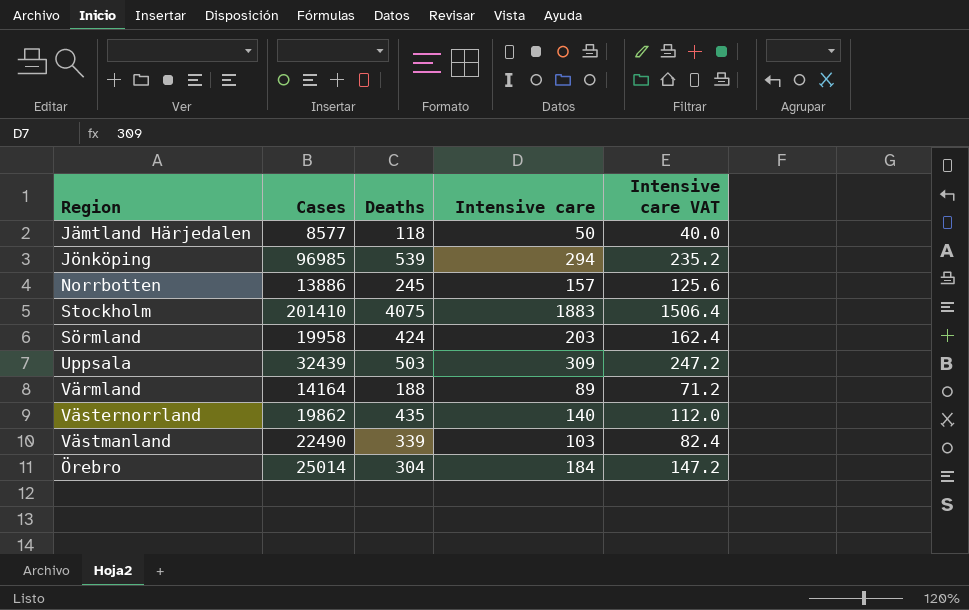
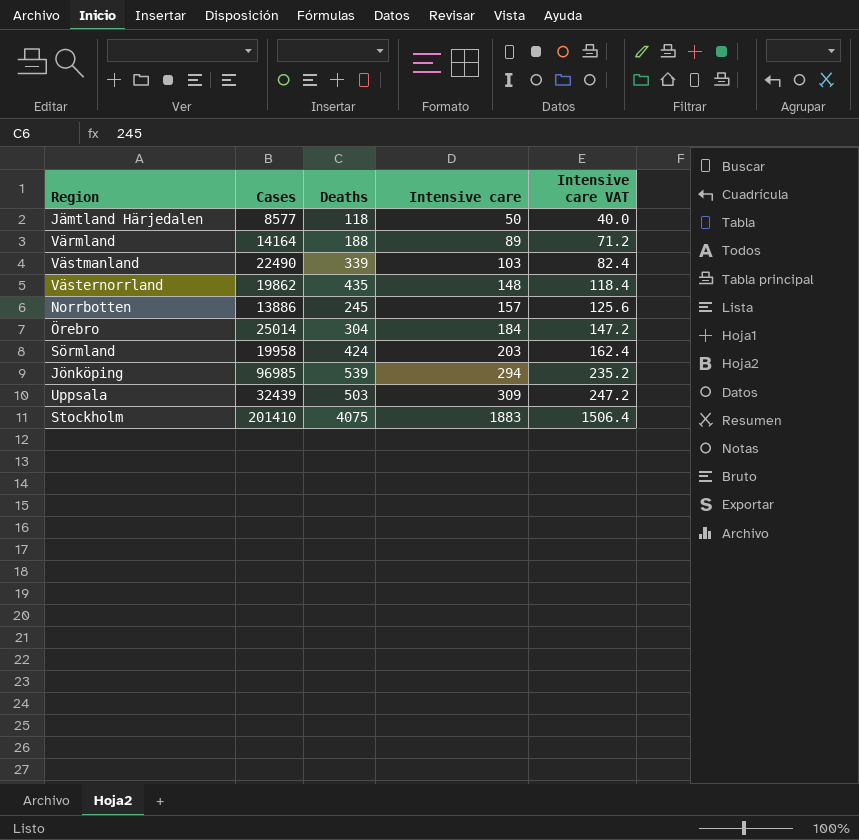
row order: none -> Intensive care ascending
Västernorrland | Intensive care: 140 -> 148
Västernorrland | Intensive care VAT: 112.0 -> 118.4

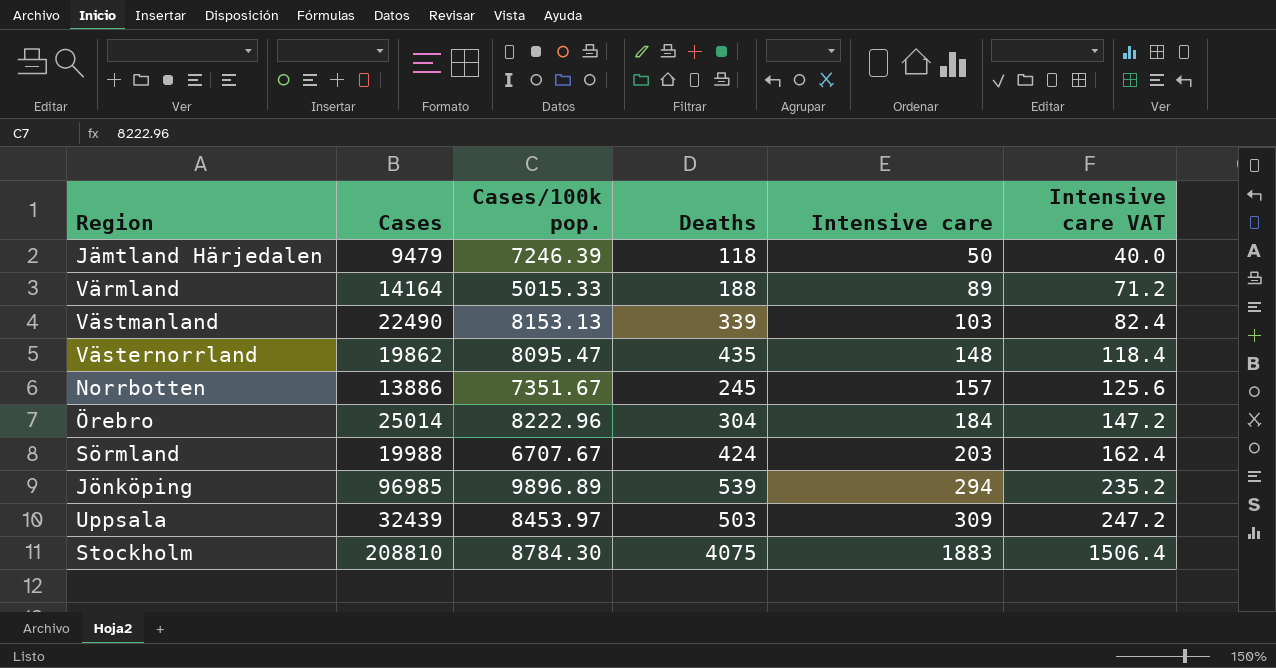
column Cases/100k pop. | position: none -> 3
Jämtland Härjedalen | Cases: 8577 -> 9479
Sörmland | Cases: 19958 -> 19988
Stockholm | Cases: 201410 -> 208810

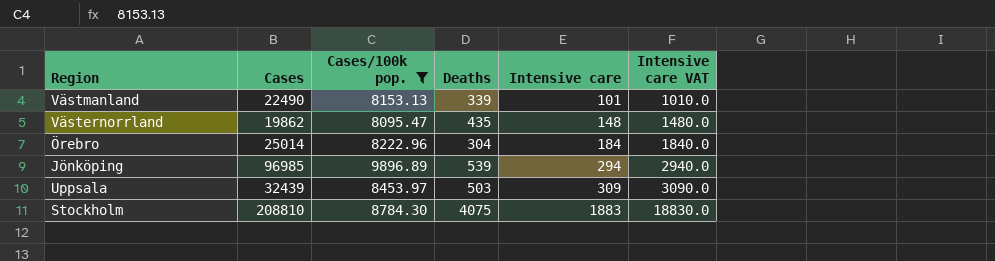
filter: none -> Cases/100k pop. >= 8095.47
column Intensive care VAT | formula: [Intensive care] * 0.8 -> [Intensive care] * 10
Västmanland | Intensive care: 103 -> 101

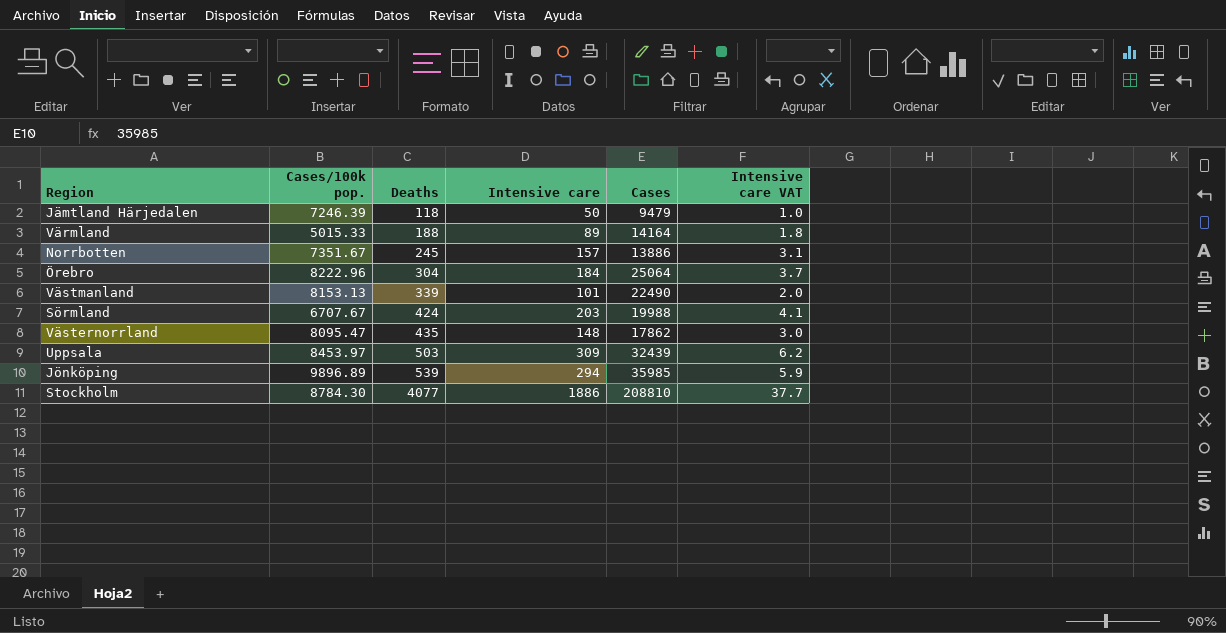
filter: Cases/100k pop. >= 8095.47 -> none
row order: Intensive care ascending -> Deaths ascending
column Cases | position: 2 -> 5
column Intensive care VAT | formula: [Intensive care] * 10 -> [Intensive care] * 0.02
Örebro | Cases: 25014 -> 25064
Västernorrland | Cases: 19862 -> 17862
Jönköping | Cases: 96985 -> 35985
Stockholm | Deaths: 4075 -> 4077
Stockholm | Intensive care: 1883 -> 1886

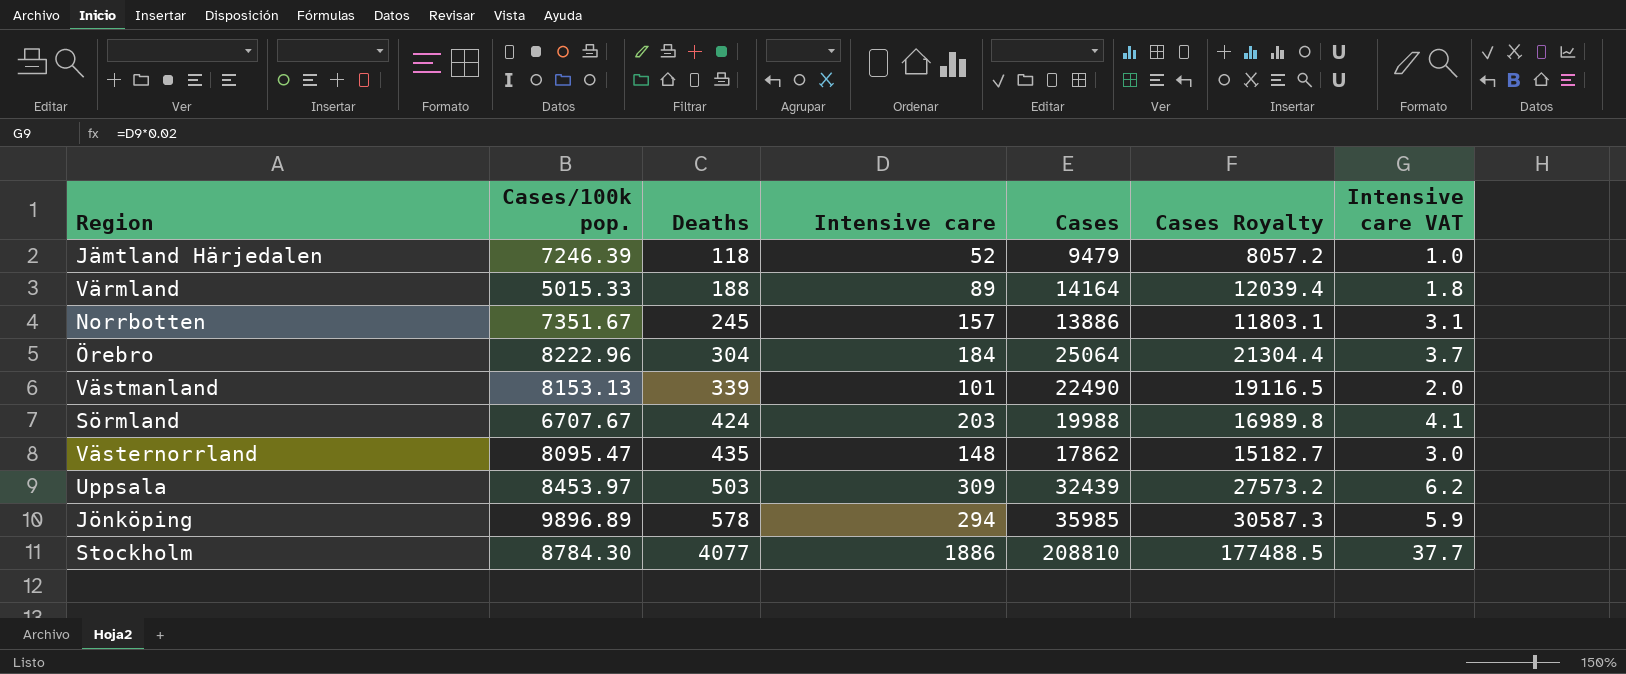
column Cases Royalty | formula: none -> [Cases] * 0.85
Jämtland Härjedalen | Intensive care: 50 -> 52
Jönköping | Deaths: 539 -> 578

